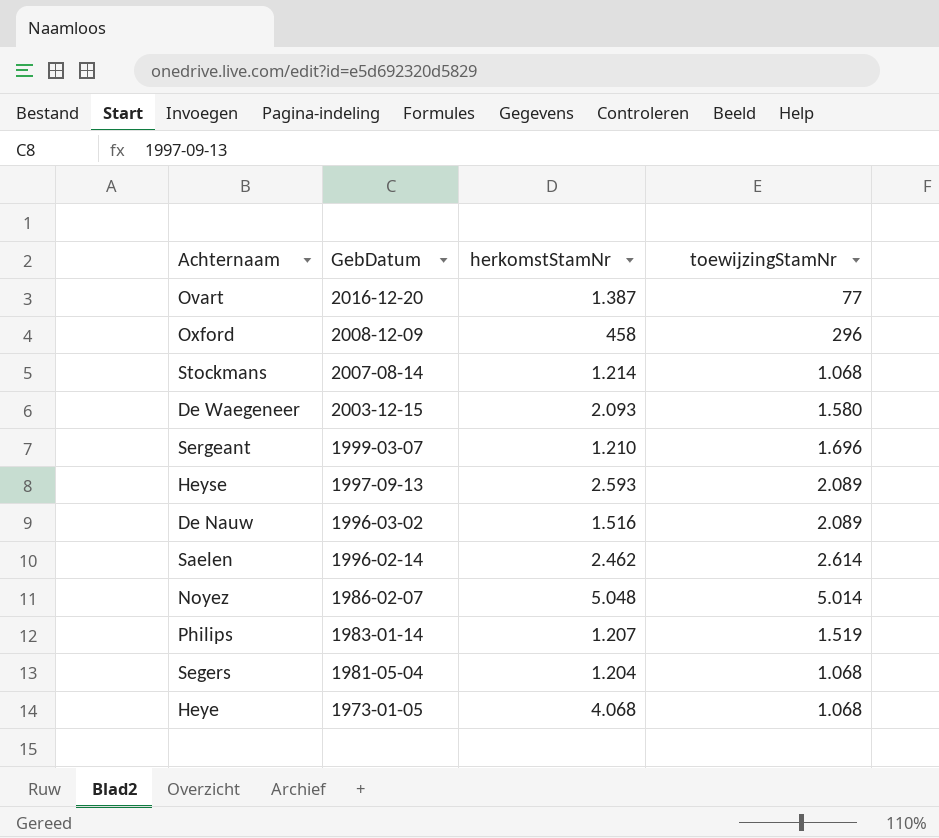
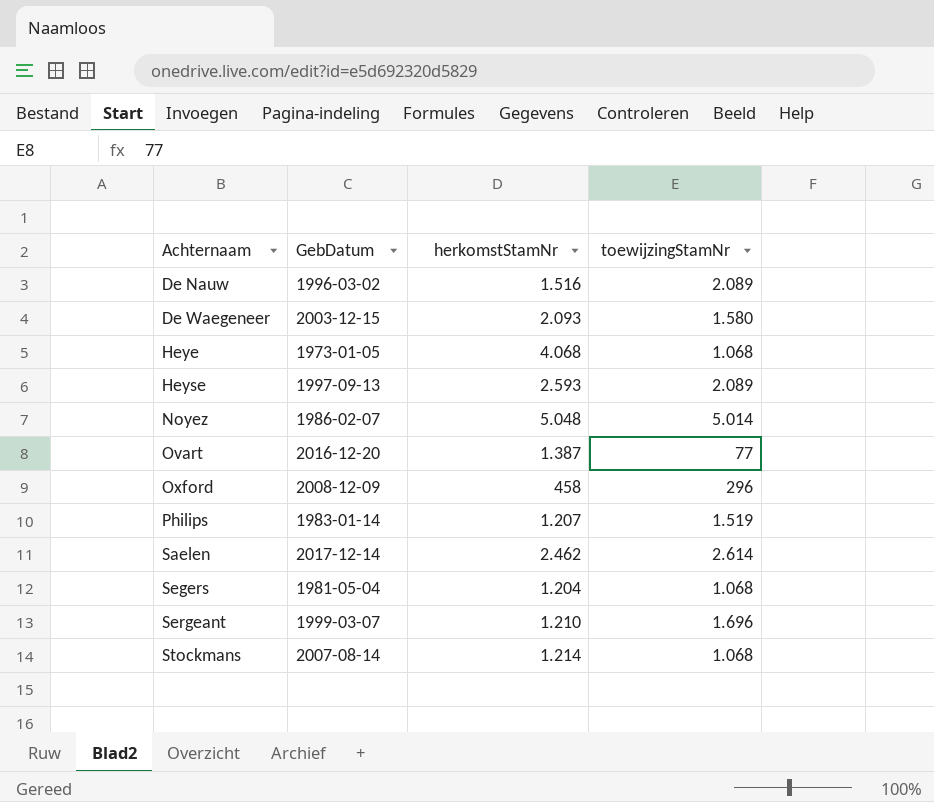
row order: GebDatum descending -> Achternaam ascending
Saelen | GebDatum: 1996-02-14 -> 2017-12-14

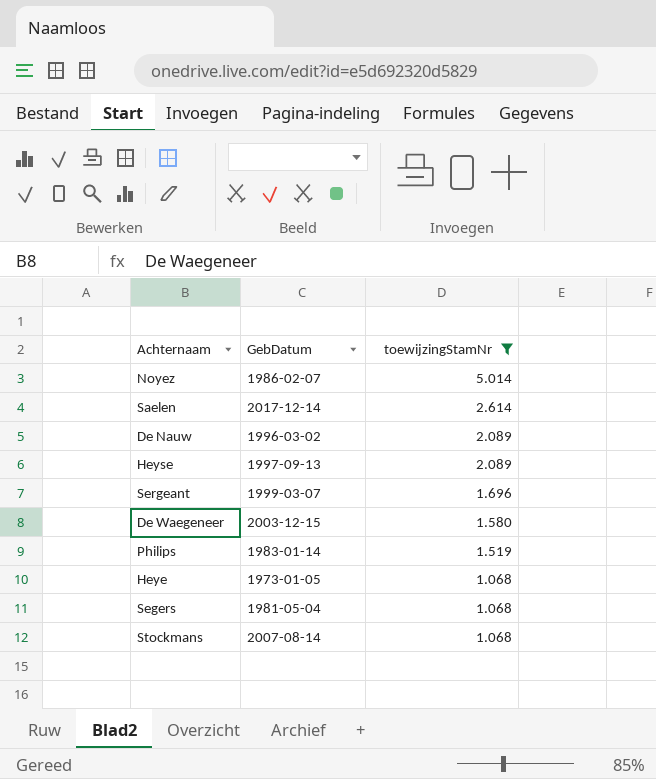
filter: none -> toewijzingStamNr >= 1.068
row order: Achternaam ascending -> toewijzingStamNr descending
column herkomstStamNr | position: 3 -> none

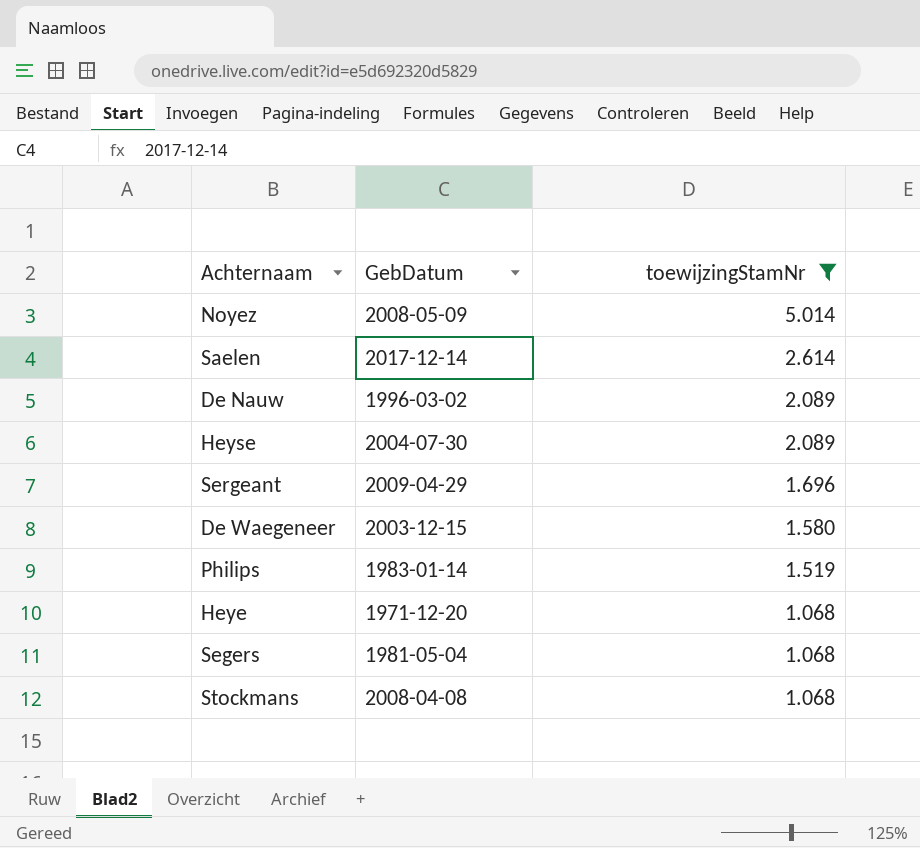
Noyez | GebDatum: 1986-02-07 -> 2008-05-09
Heyse | GebDatum: 1997-09-13 -> 2004-07-30
Sergeant | GebDatum: 1999-03-07 -> 2009-04-29
Heye | GebDatum: 1973-01-05 -> 1971-12-20
Stockmans | GebDatum: 2007-08-14 -> 2008-04-08

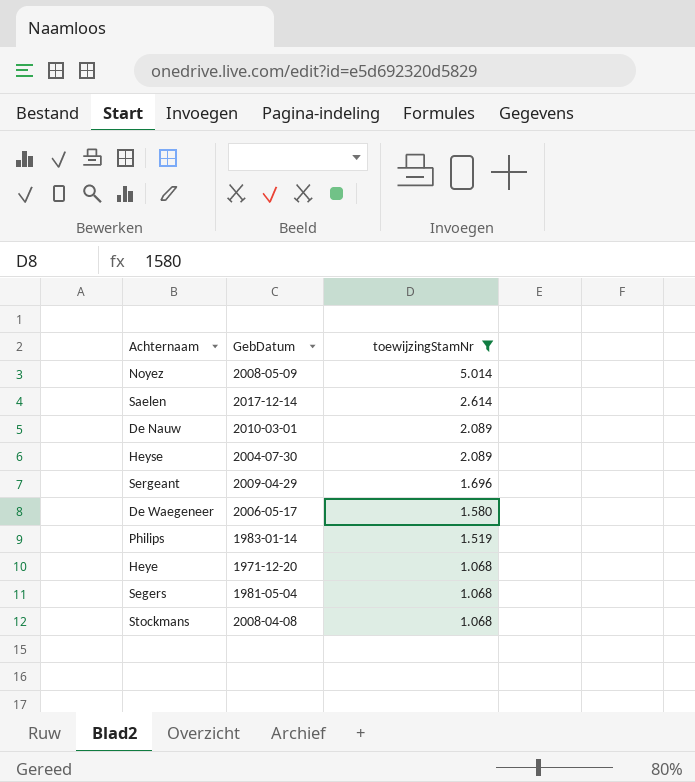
De Nauw | GebDatum: 1996-03-02 -> 2010-03-01
De Waegeneer | GebDatum: 2003-12-15 -> 2006-05-17

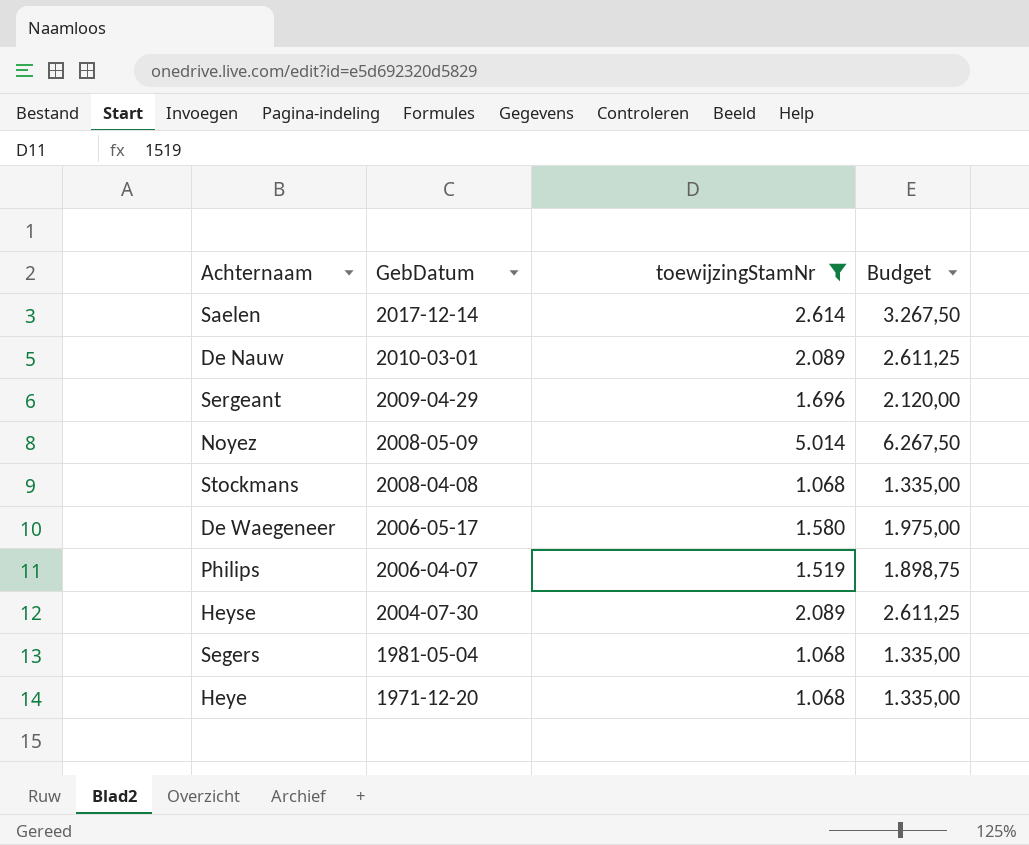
row order: toewijzingStamNr descending -> GebDatum descending
column Budget | formula: none -> [toewijzingStamNr] * 1,25
Philips | GebDatum: 1983-01-14 -> 2006-04-07

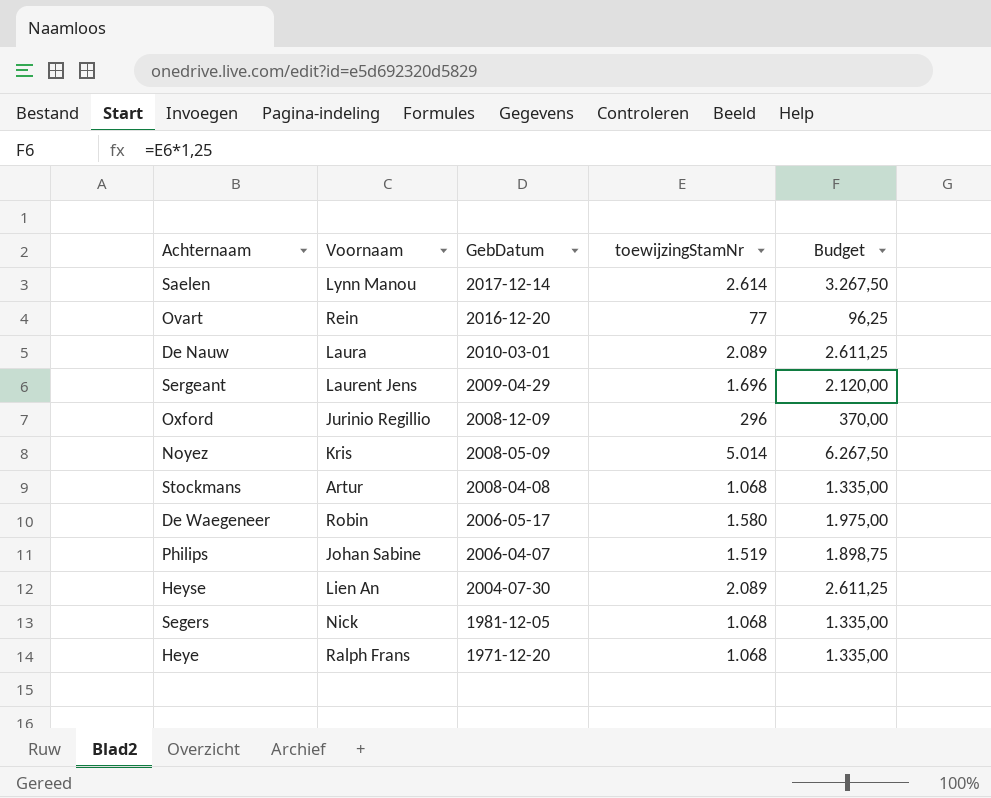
filter: toewijzingStamNr >= 1.068 -> none
column Voornaam | position: none -> 2
Segers | GebDatum: 1981-05-04 -> 1981-12-05

